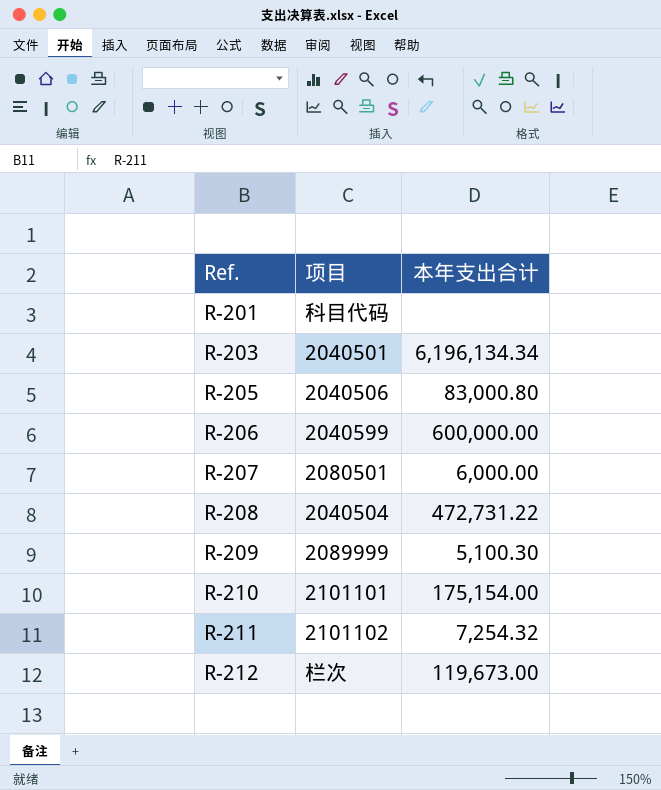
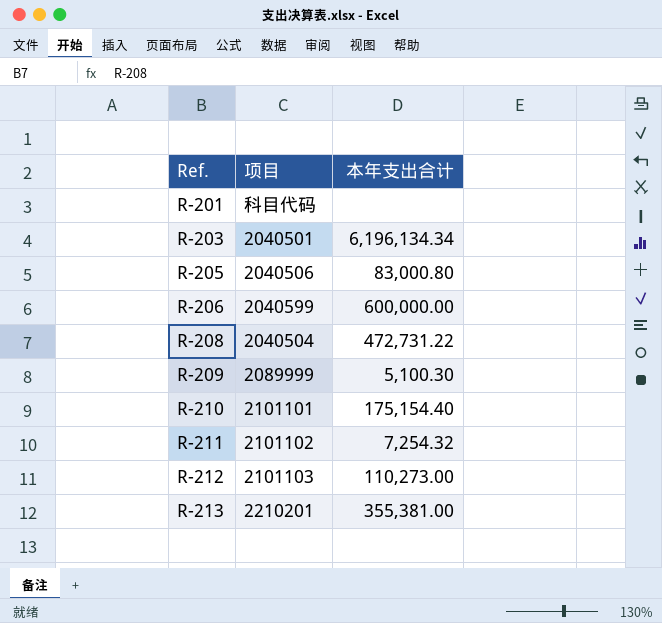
row R-207: 2080501 | 6,000.00 -> none
R-210 | 本年支出合计: 175,154.00 -> 175,154.40
R-212 | 项目: 栏次 -> 2101103
R-212 | 本年支出合计: 119,673.00 -> 110,273.00
row R-213: none -> 2210201 | 355,381.00

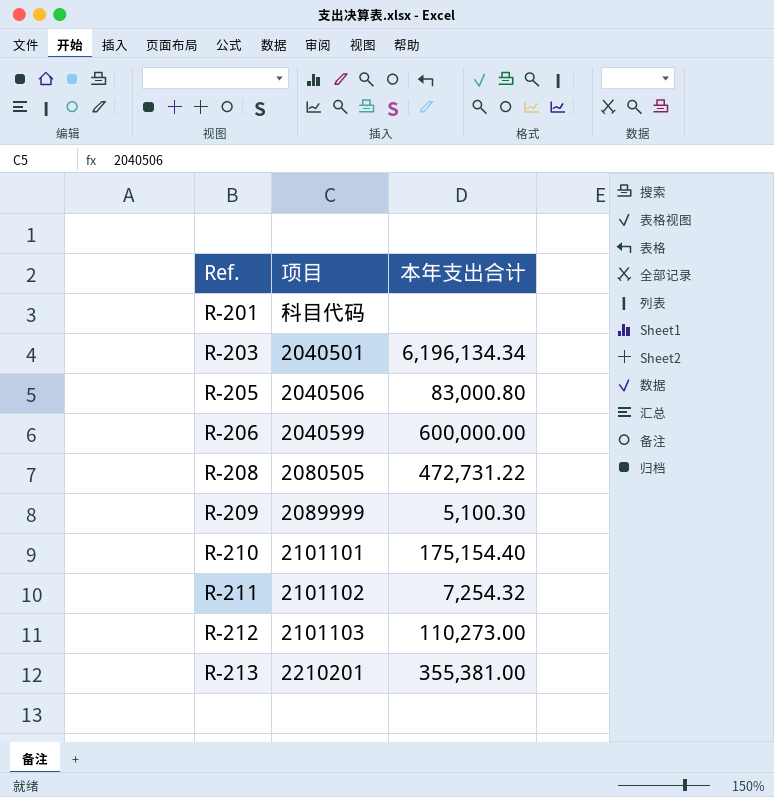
R-208 | 项目: 2040504 -> 2080505

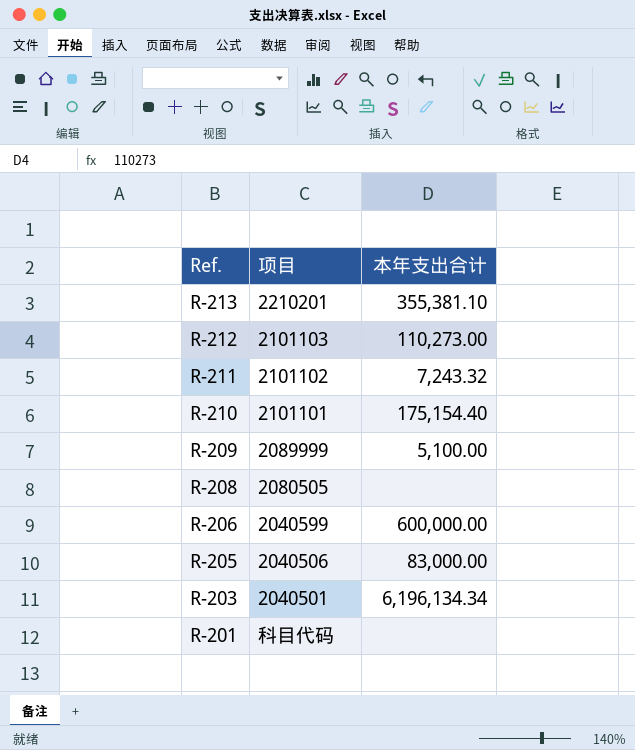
row order: Ref. ascending -> Ref. descending
R-213 | 本年支出合计: 355,381.00 -> 355,381.10
R-211 | 本年支出合计: 7,254.32 -> 7,243.32
R-209 | 本年支出合计: 5,100.30 -> 5,100.00
R-208 | 本年支出合计: 472,731.22 -> none
R-205 | 本年支出合计: 83,000.80 -> 83,000.00

